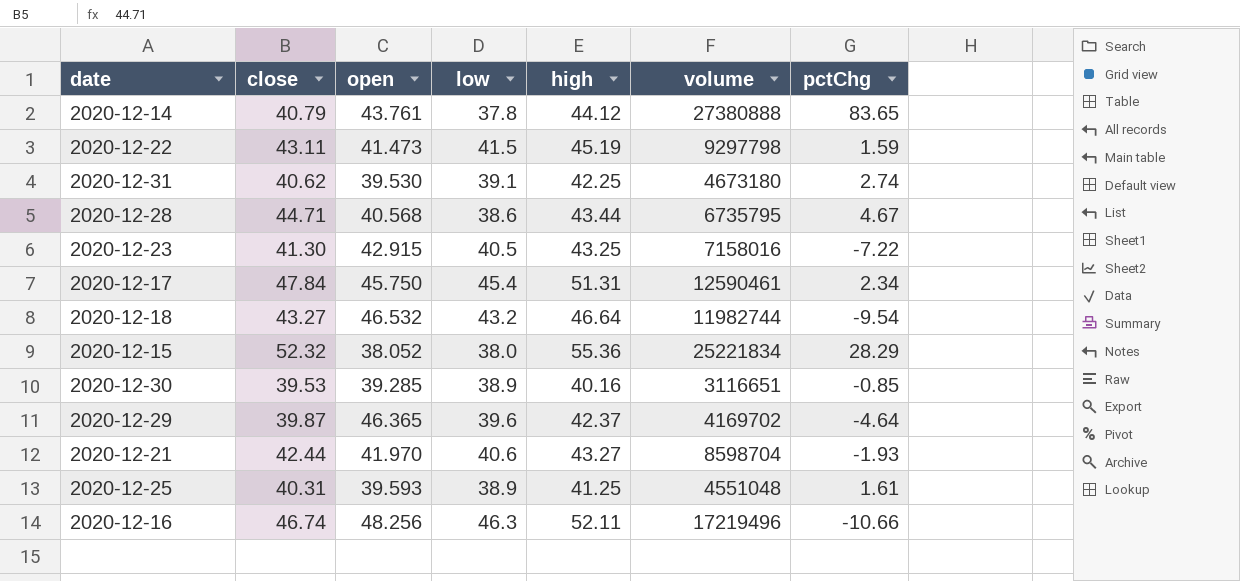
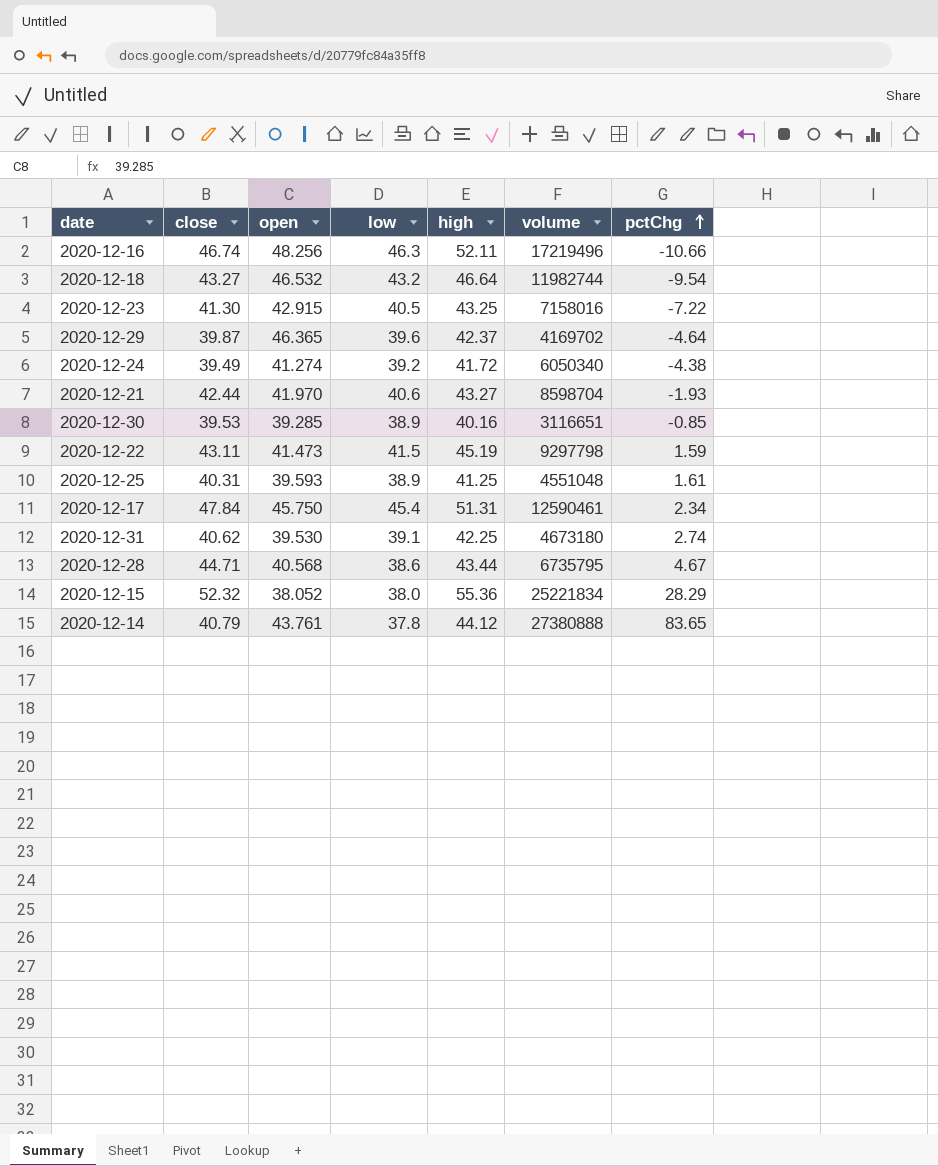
row order: none -> pctChg ascending
row 2020-12-24: none -> 39.49 | 41.274 | 39.2 | 41.72 | 6050340 | -4.38

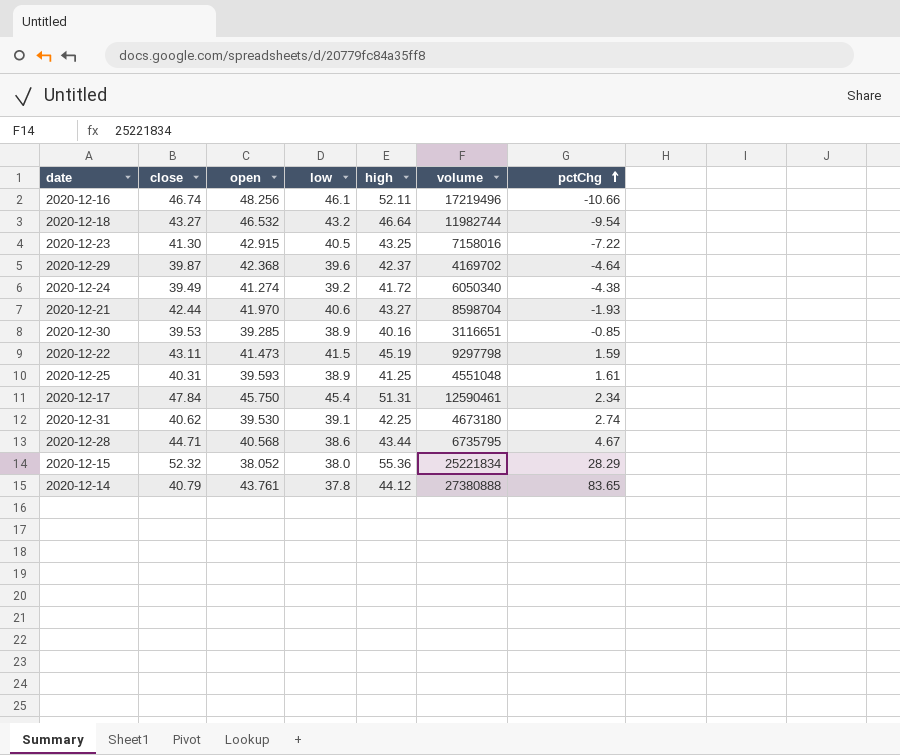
2020-12-16 | low: 46.3 -> 46.1
2020-12-29 | open: 46.365 -> 42.368

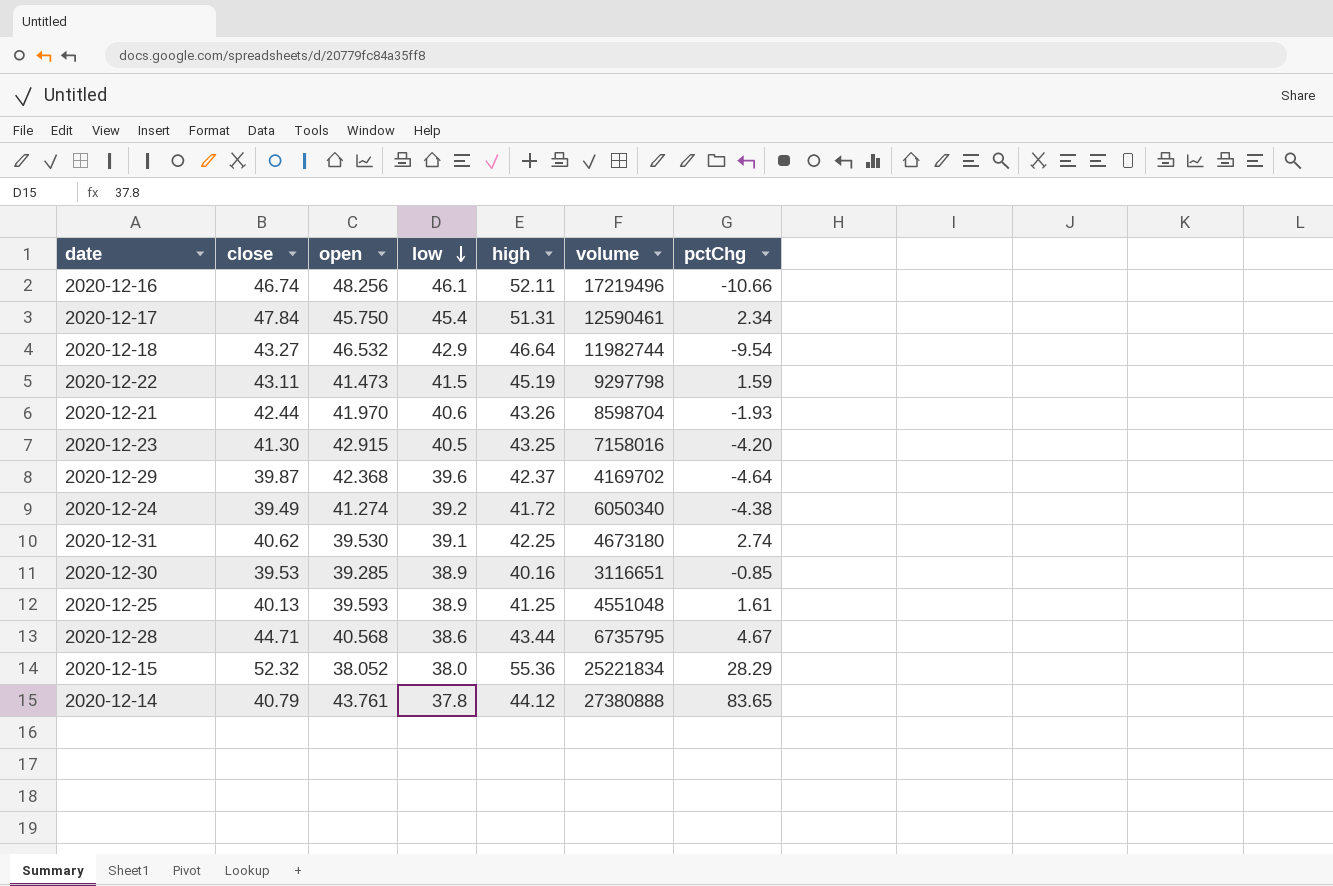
row order: pctChg ascending -> low descending
2020-12-18 | low: 43.2 -> 42.9
2020-12-21 | high: 43.27 -> 43.26
2020-12-23 | pctChg: -7.22 -> -4.20
2020-12-25 | close: 40.31 -> 40.13

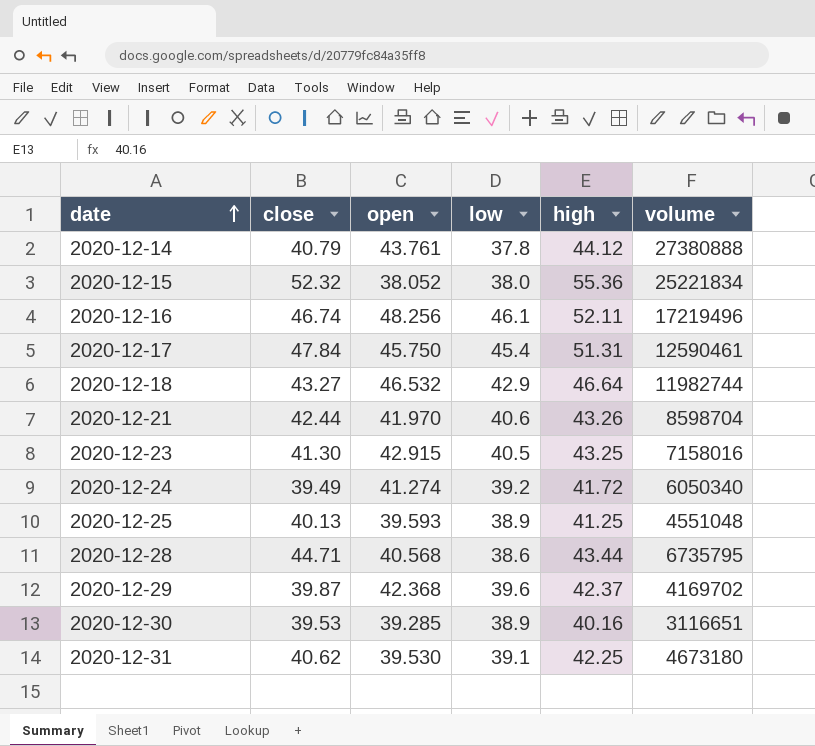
row order: low descending -> date ascending
column pctChg | position: 7 -> none
row 2020-12-22: 43.11 | 41.473 | 41.5 | 45.19 | 9297798 | 1.59 -> none

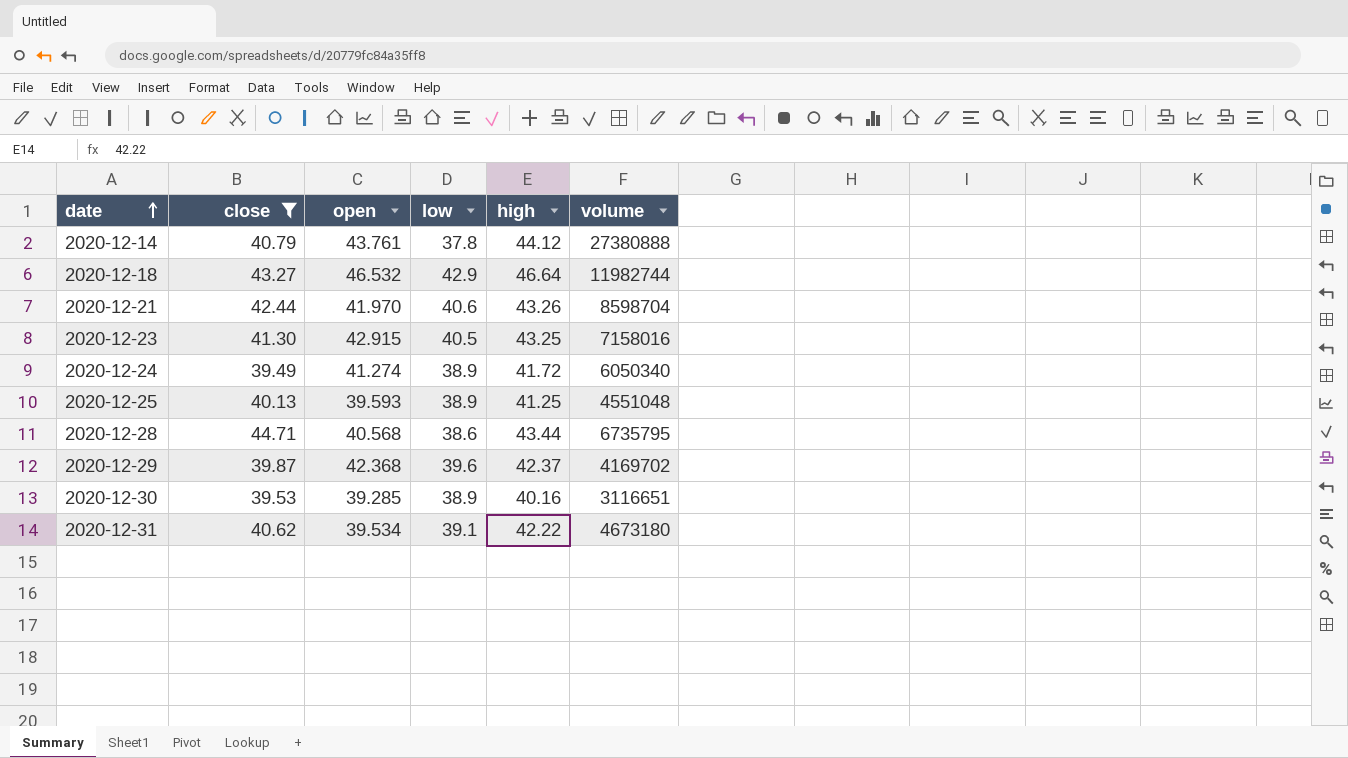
filter: none -> close <= 44.71
2020-12-24 | low: 39.2 -> 38.9
2020-12-31 | open: 39.530 -> 39.534
2020-12-31 | high: 42.25 -> 42.22

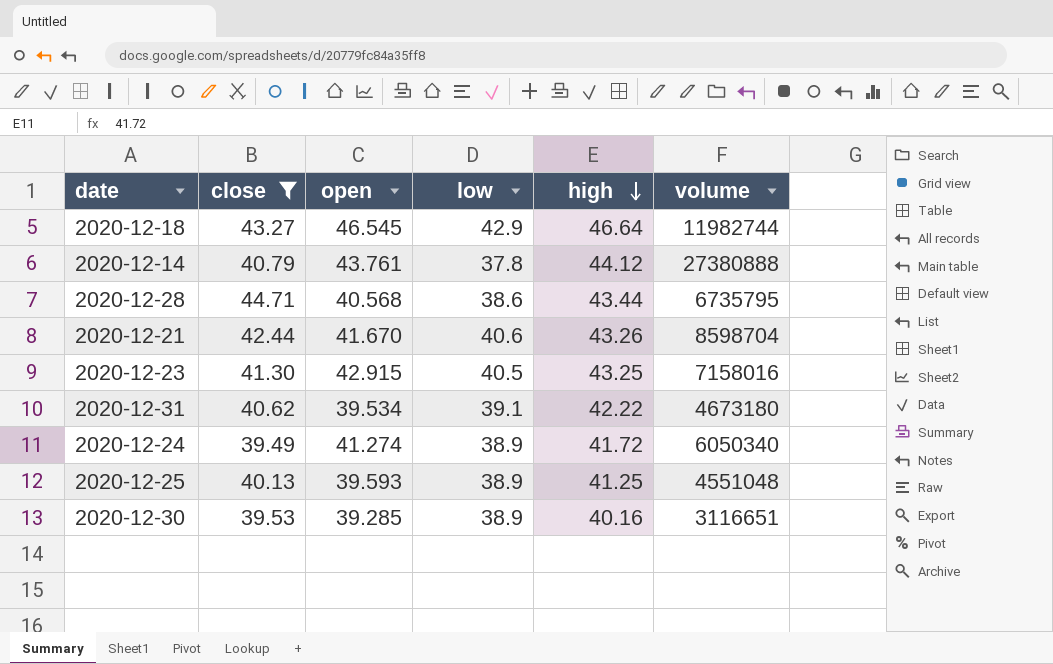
row order: date ascending -> high descending
row 2020-12-29: 39.87 | 42.368 | 39.6 | 42.37 | 4169702 -> none
2020-12-18 | open: 46.532 -> 46.545
2020-12-21 | open: 41.970 -> 41.670

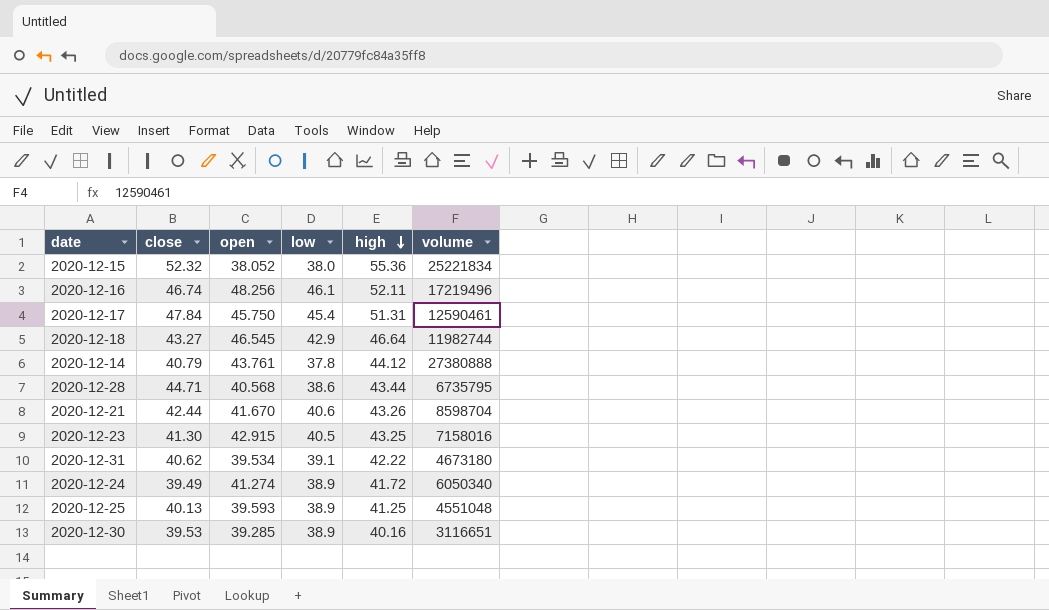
filter: close <= 44.71 -> none

